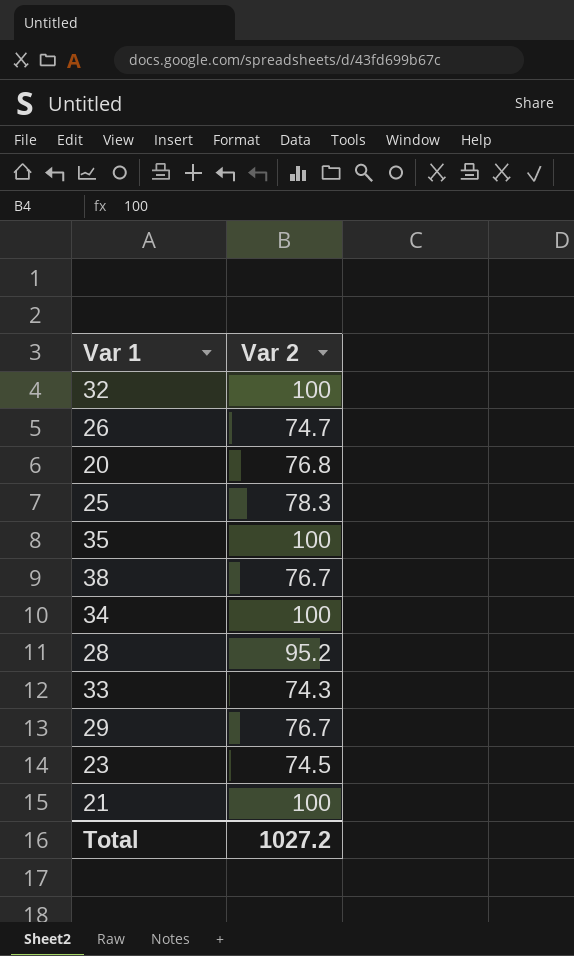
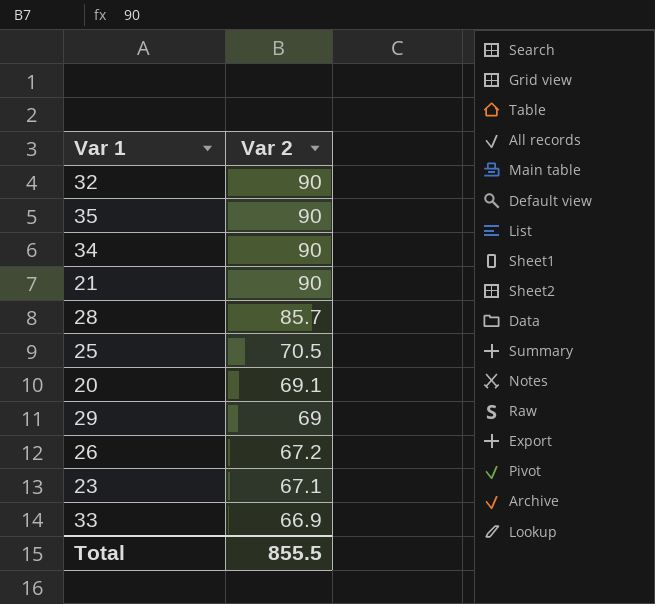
row order: none -> Var 2 descending
row 38: 76.7 -> none
32 | Var 2: 100 -> 90
35 | Var 2: 100 -> 90
34 | Var 2: 100 -> 90
21 | Var 2: 100 -> 90
28 | Var 2: 95.2 -> 85.7
25 | Var 2: 78.3 -> 70.5
20 | Var 2: 76.8 -> 69.1
29 | Var 2: 76.7 -> 69
26 | Var 2: 74.7 -> 67.2
23 | Var 2: 74.5 -> 67.1
33 | Var 2: 74.3 -> 66.9
Total | Var 2: 1027.2 -> 855.5

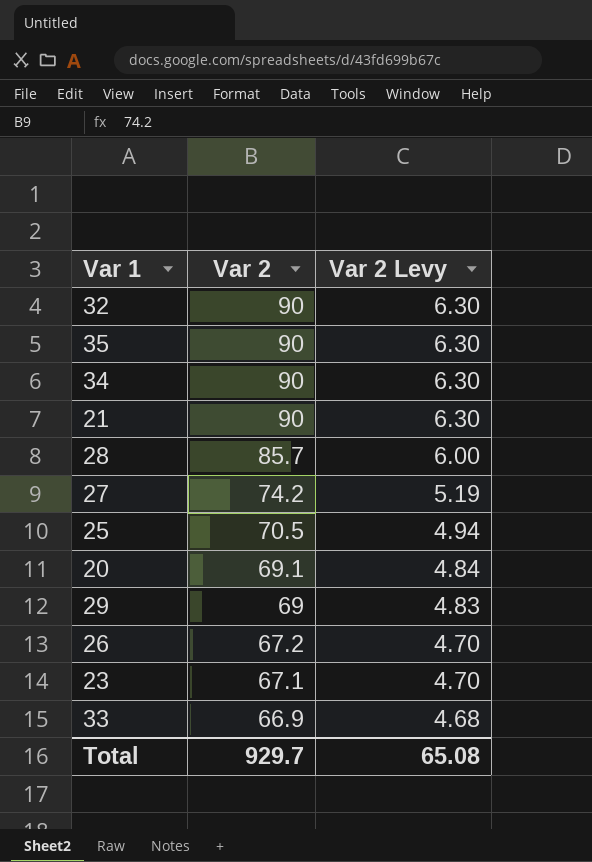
column Var 2 Levy | formula: none -> [Var 2] * 0.07
row 27: none -> 74.2 | 5.19
Total | Var 2: 855.5 -> 929.7

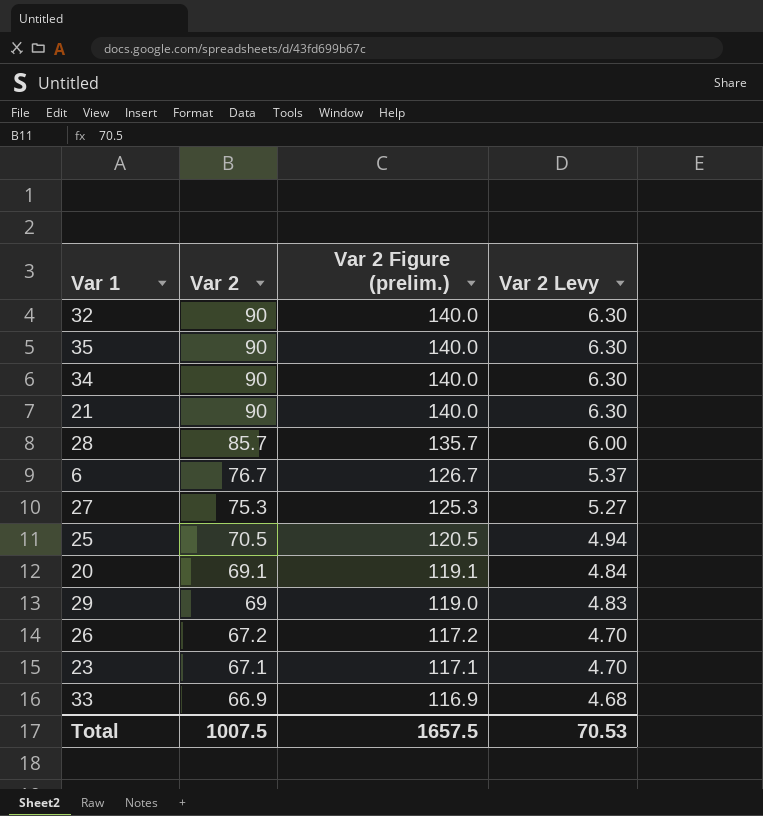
column Var 2 Figure (prelim.) | formula: none -> [Var 2] + 50
row 6: none -> 76.7 | 126.7 | 5.37
27 | Var 2: 74.2 -> 75.3
27 | Var 2 Levy: 5.19 -> 5.27
Total | Var 2: 929.7 -> 1007.5
Total | Var 2 Levy: 65.08 -> 70.53

